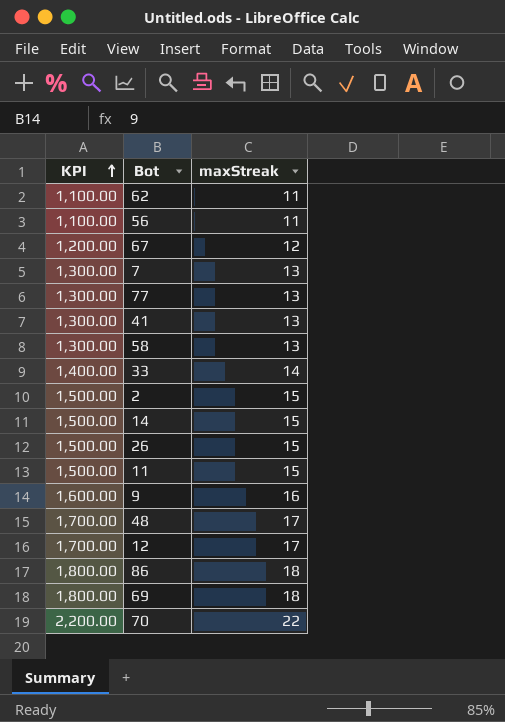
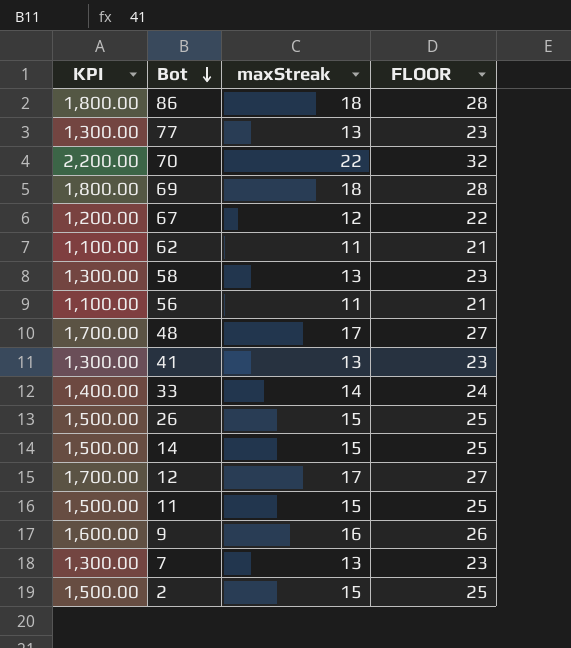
row order: KPI ascending -> Bot descending
column FLOOR | formula: none -> [maxStreak] + 10

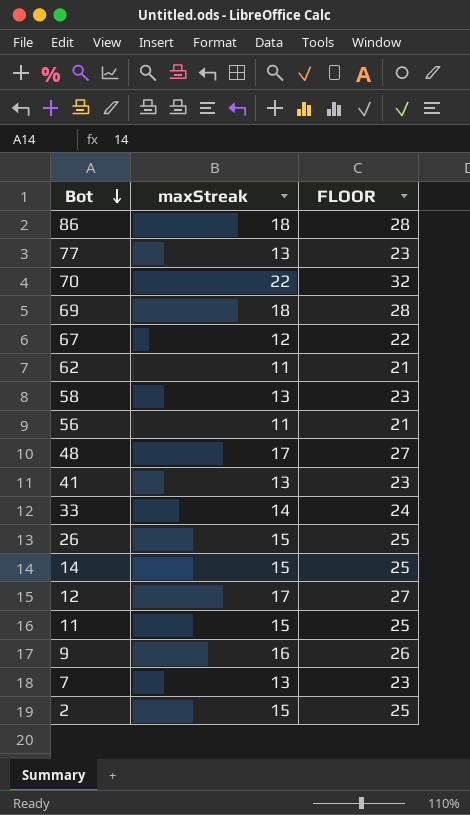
column KPI | formula: [maxStreak] * 100 -> none

